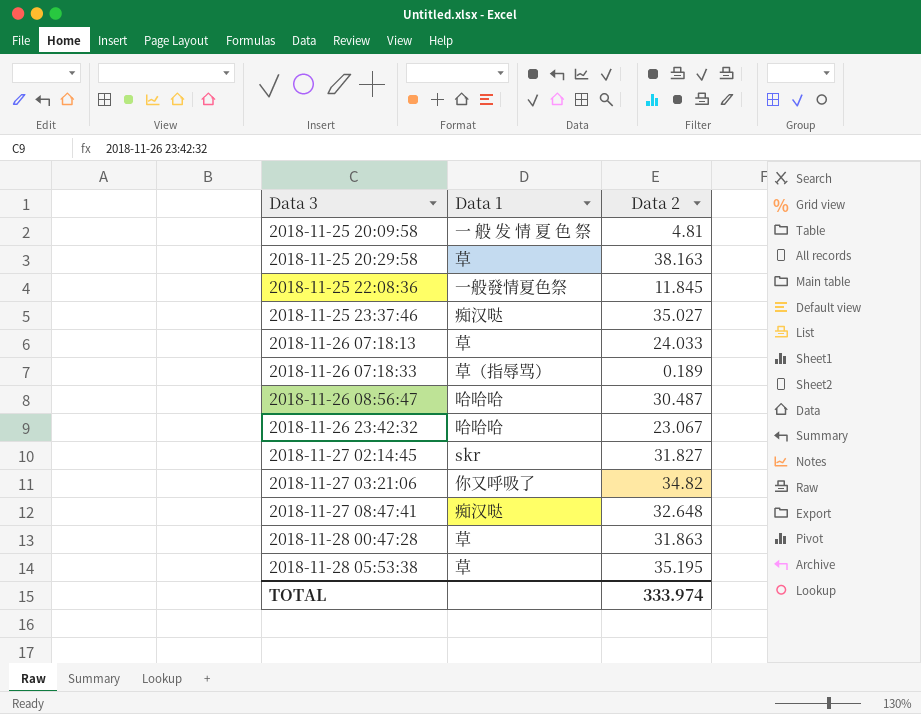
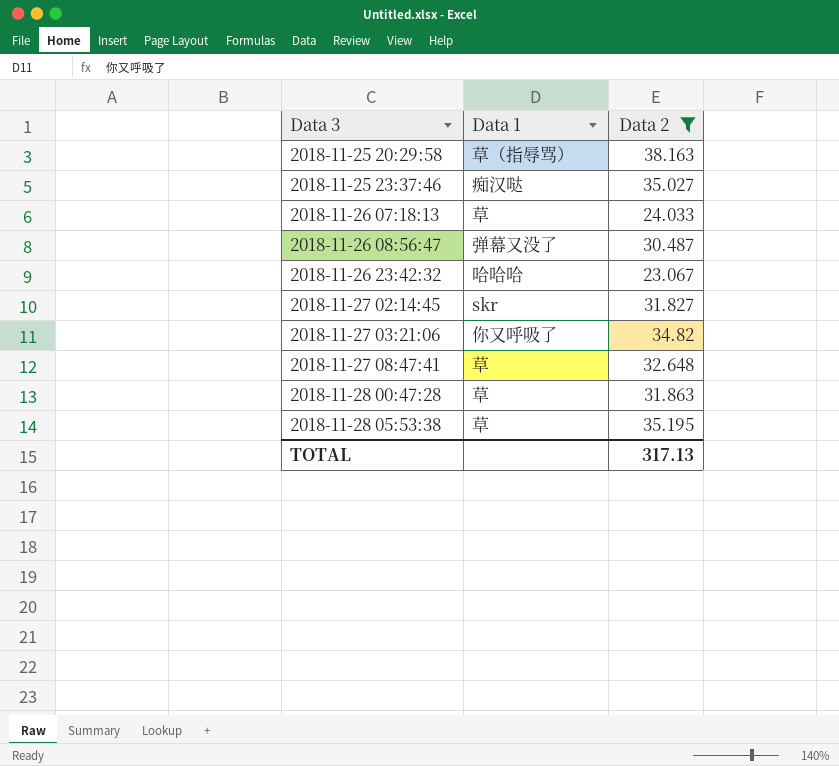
filter: none -> Data 2 >= 23.067
2018-11-25 20:29:58 | Data 1: 草 -> 草（指辱骂）
2018-11-26 08:56:47 | Data 1: 哈哈哈 -> 弹幕又没了
2018-11-27 08:47:41 | Data 1: 痴汉哒 -> 草
TOTAL | Data 2: 333.974 -> 317.13

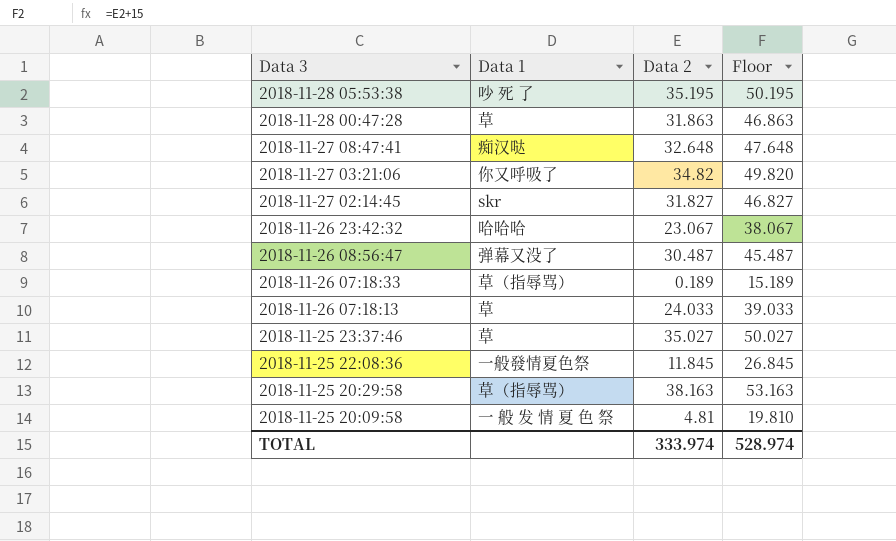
filter: Data 2 >= 23.067 -> none
row order: Data 3 ascending -> Data 3 descending
column Floor | formula: none -> [Data 2] + 15
2018-11-28 05:53:38 | Data 1: 草 -> 吵 死 了
2018-11-27 08:47:41 | Data 1: 草 -> 痴汉哒
2018-11-25 23:37:46 | Data 1: 痴汉哒 -> 草
TOTAL | Data 2: 317.13 -> 333.974

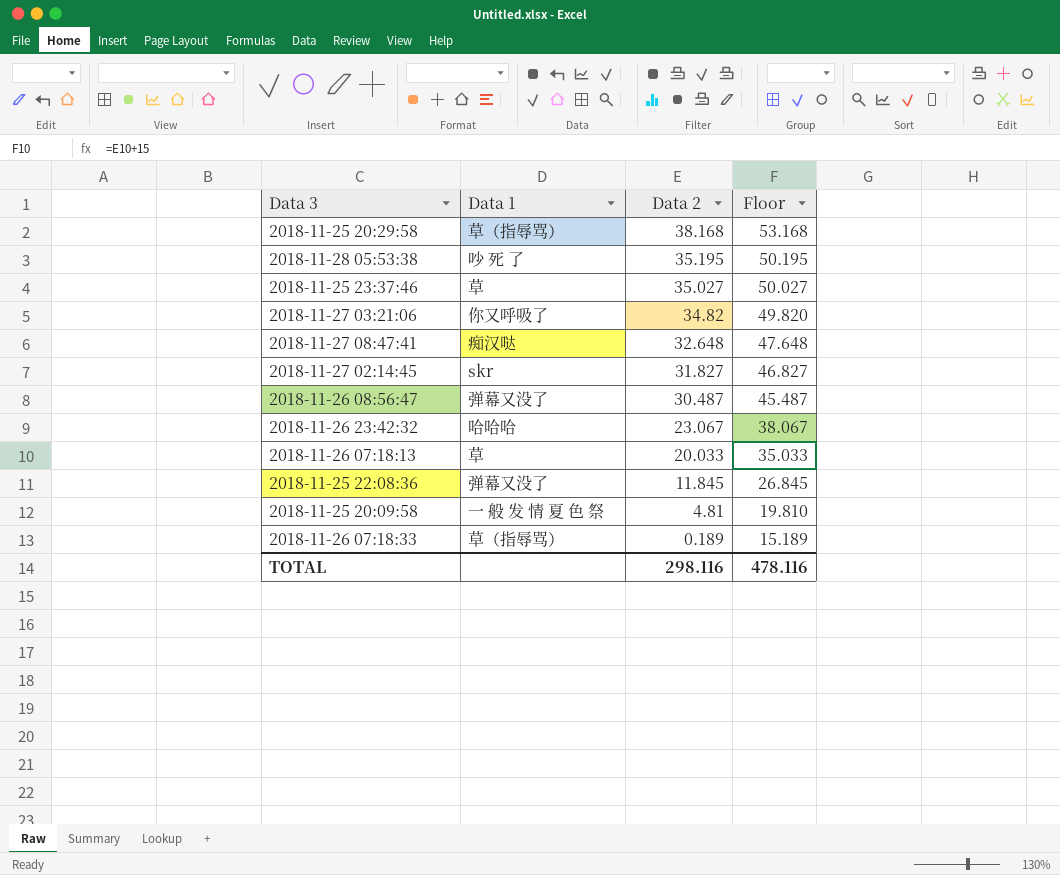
row order: Data 3 descending -> Data 2 descending
row 2018-11-28 00:47:28: 草 | 31.863 | 46.863 -> none
2018-11-25 20:29:58 | Data 2: 38.163 -> 38.168
2018-11-25 20:29:58 | Floor: 53.163 -> 53.168
2018-11-26 07:18:13 | Data 2: 24.033 -> 20.033
2018-11-26 07:18:13 | Floor: 39.033 -> 35.033
2018-11-25 22:08:36 | Data 1: 一般發情夏色祭 -> 弹幕又没了
TOTAL | Data 2: 333.974 -> 298.116
TOTAL | Floor: 528.974 -> 478.116

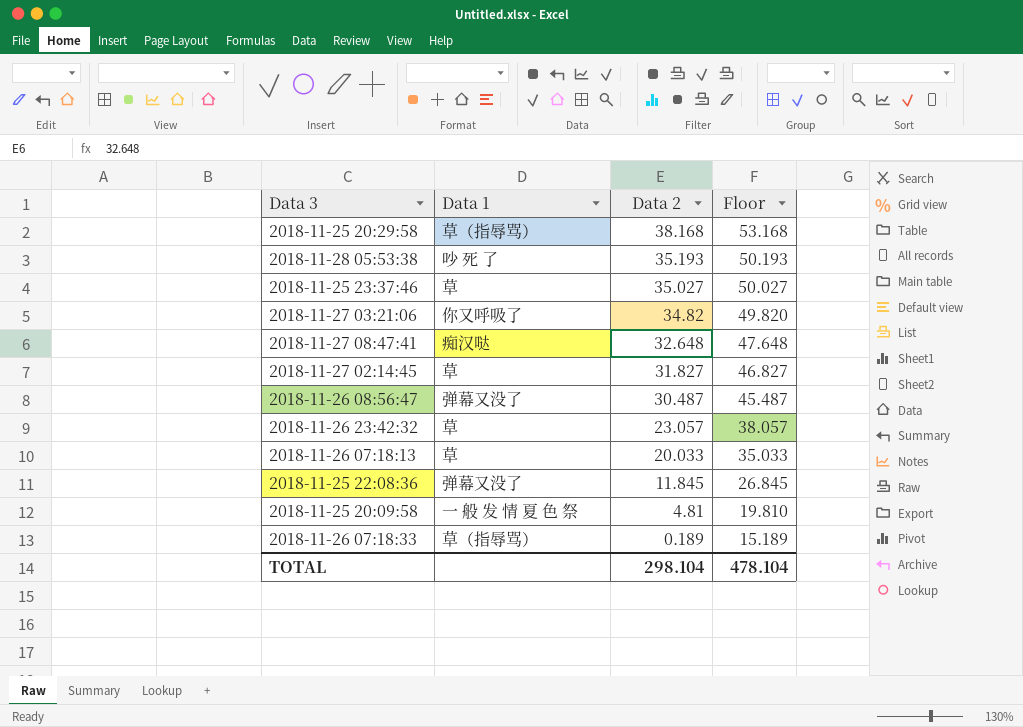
2018-11-28 05:53:38 | Data 2: 35.195 -> 35.193
2018-11-28 05:53:38 | Floor: 50.195 -> 50.193
2018-11-27 02:14:45 | Data 1: skr -> 草
2018-11-26 23:42:32 | Data 1: 哈哈哈 -> 草
2018-11-26 23:42:32 | Data 2: 23.067 -> 23.057
2018-11-26 23:42:32 | Floor: 38.067 -> 38.057
TOTAL | Data 2: 298.116 -> 298.104
TOTAL | Floor: 478.116 -> 478.104

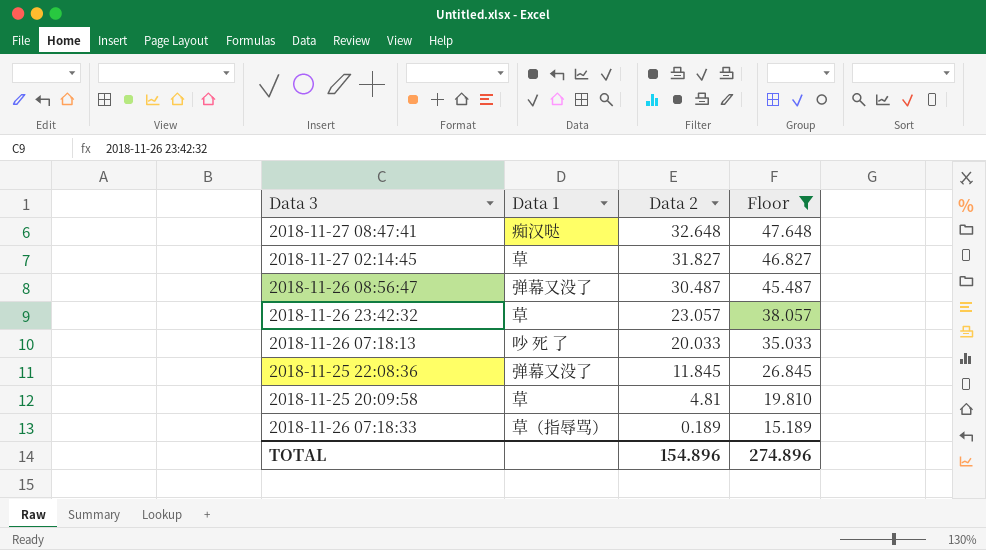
filter: none -> Floor <= 47.648
2018-11-26 07:18:13 | Data 1: 草 -> 吵 死 了
2018-11-25 20:09:58 | Data 1: 一 般 发 情 夏 色 祭 -> 草
TOTAL | Data 2: 298.104 -> 154.896
TOTAL | Floor: 478.104 -> 274.896

